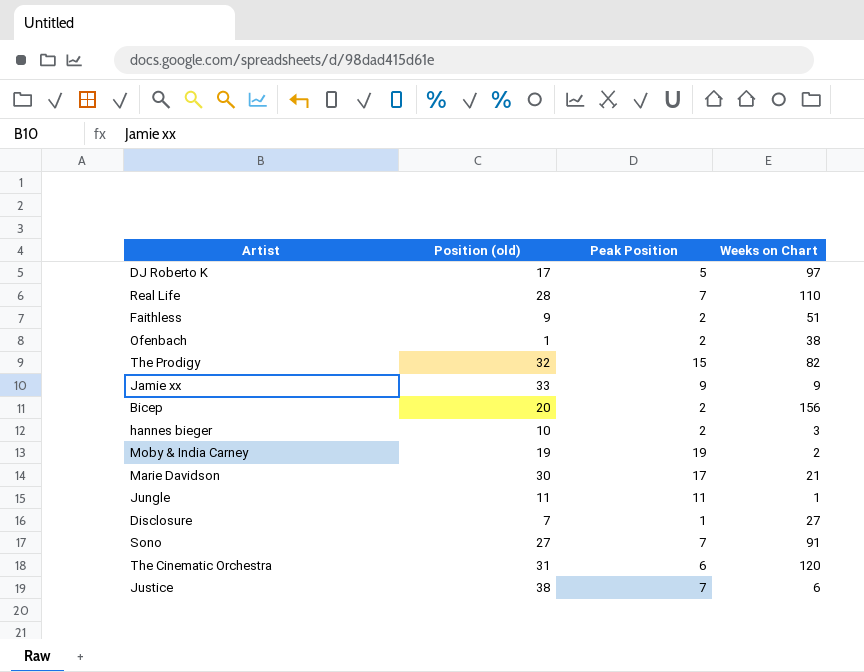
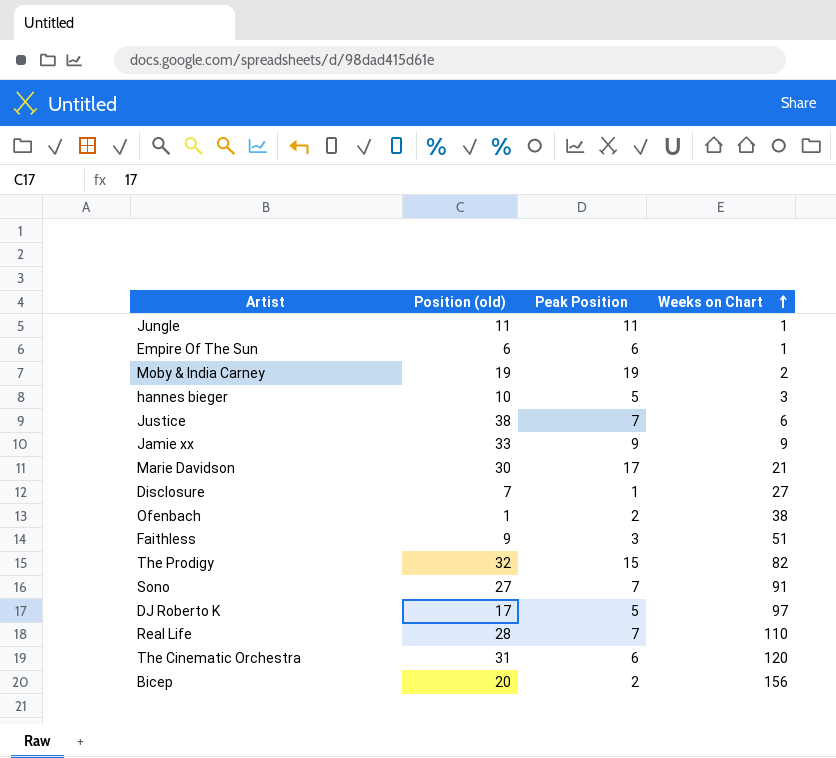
row order: none -> Weeks on Chart ascending
row Empire Of The Sun: none -> 6 | 6 | 1
hannes bieger | Peak Position: 2 -> 5
Faithless | Peak Position: 2 -> 3

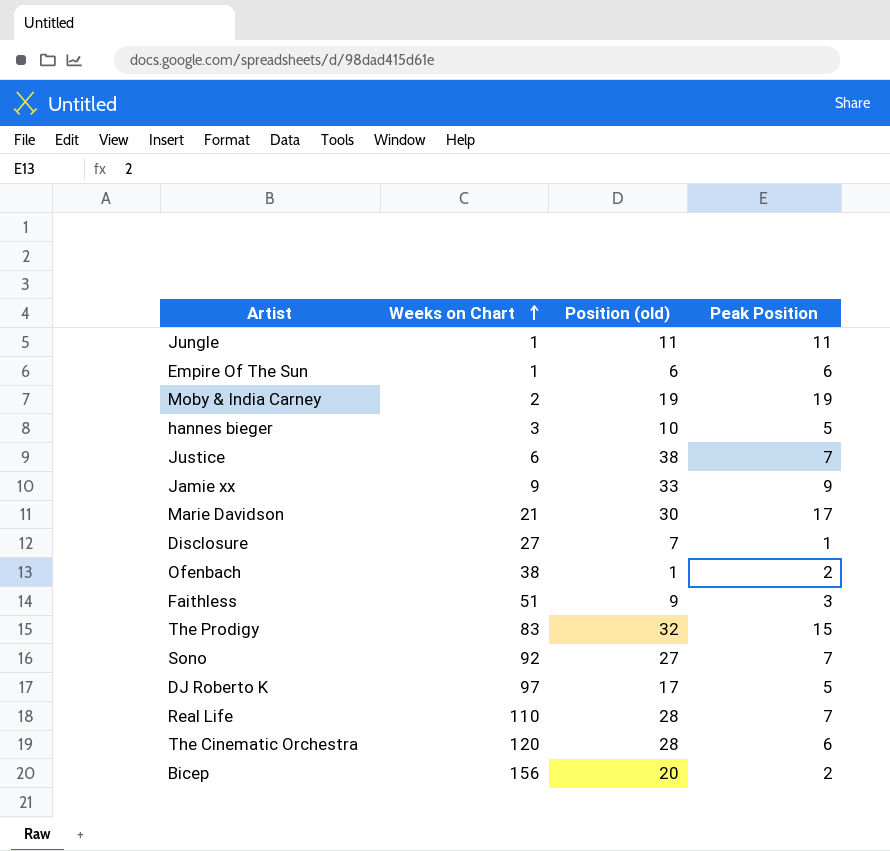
column Weeks on Chart | position: 4 -> 2
The Prodigy | Weeks on Chart: 82 -> 83
Sono | Weeks on Chart: 91 -> 92
The Cinematic Orchestra | Position (old): 31 -> 28

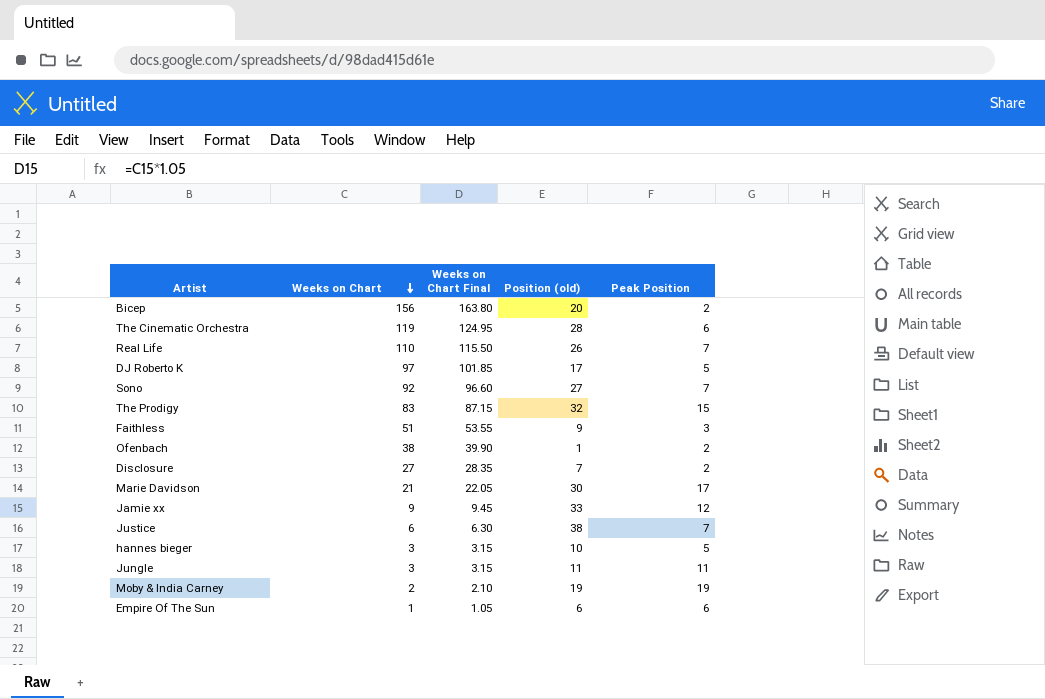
row order: Weeks on Chart ascending -> Weeks on Chart descending
column Weeks on Chart Final | formula: none -> [Weeks on Chart] * 1.05
The Cinematic Orchestra | Weeks on Chart: 120 -> 119
Real Life | Position (old): 28 -> 26
Disclosure | Peak Position: 1 -> 2
Jamie xx | Peak Position: 9 -> 12
Jungle | Weeks on Chart: 1 -> 3

